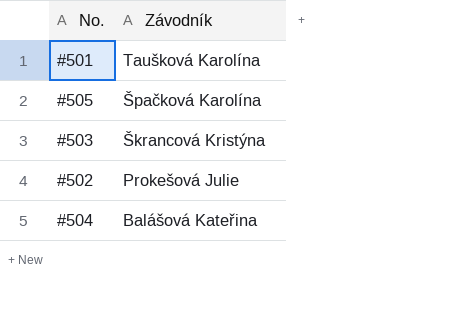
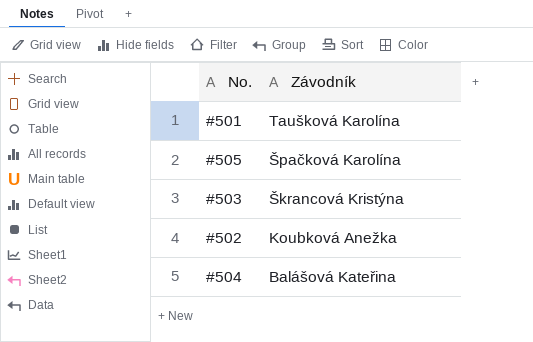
#502 | Závodník: Prokešová Julie -> Koubková Anežka

